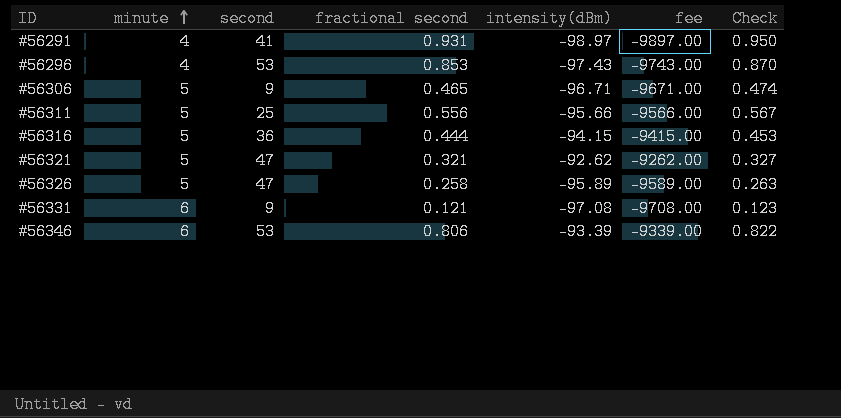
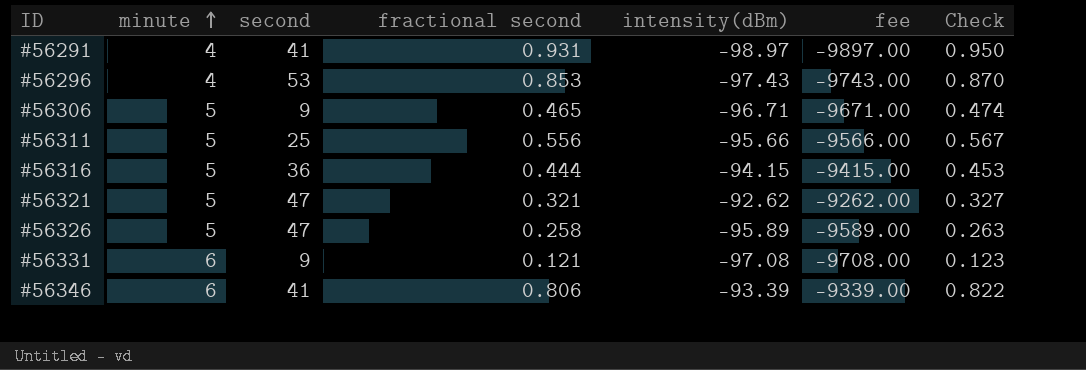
#56346 | second: 53 -> 41

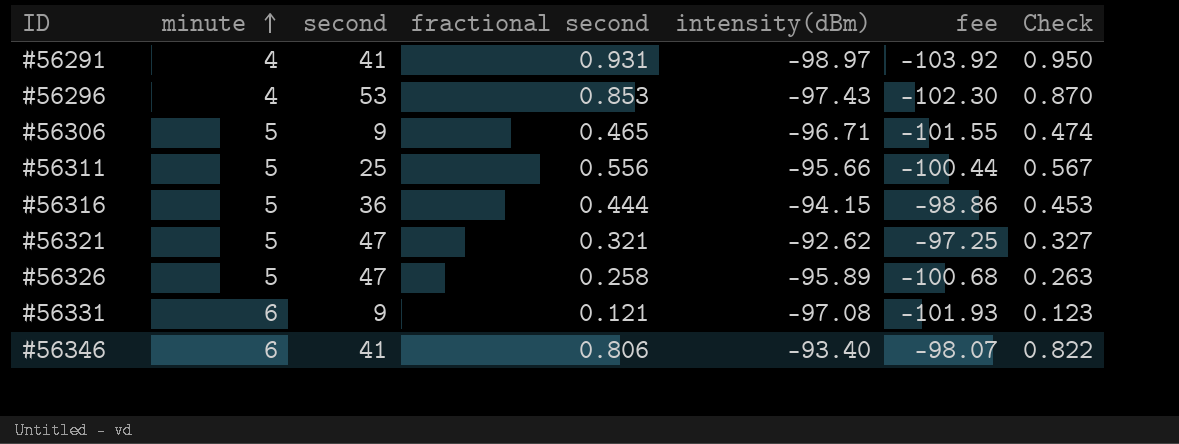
column fee | formula: [intensity(dBm)] * 100 -> [intensity(dBm)] * 1.05
#56346 | intensity(dBm): -93.39 -> -93.40

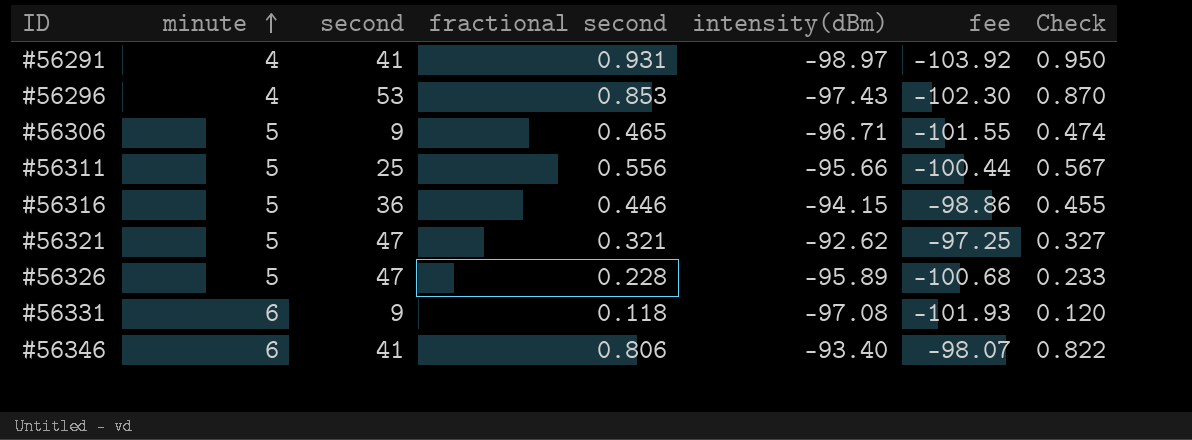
#56316 | fractional second: 0.444 -> 0.446
#56316 | Check: 0.453 -> 0.455
#56326 | fractional second: 0.258 -> 0.228
#56326 | Check: 0.263 -> 0.233
#56331 | fractional second: 0.121 -> 0.118
#56331 | Check: 0.123 -> 0.120

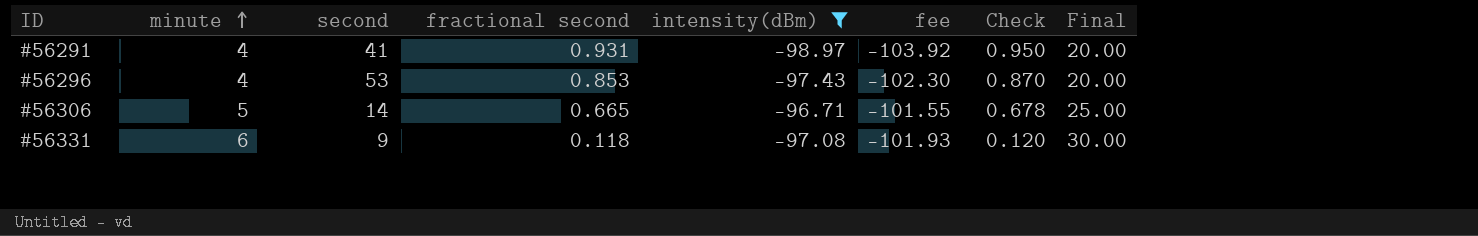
filter: none -> intensity(dBm) <= -96.71
column Final | formula: none -> [minute] * 5
#56306 | second: 9 -> 14
#56306 | fractional second: 0.465 -> 0.665
#56306 | Check: 0.474 -> 0.678

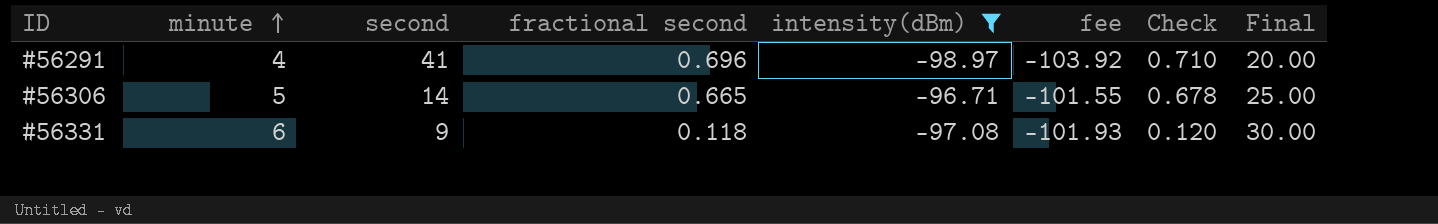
row #56296: 4 | 53 | 0.853 | -97.43 | -102.30 | 0.870 | 20.00 -> none
#56291 | fractional second: 0.931 -> 0.696
#56291 | Check: 0.950 -> 0.710

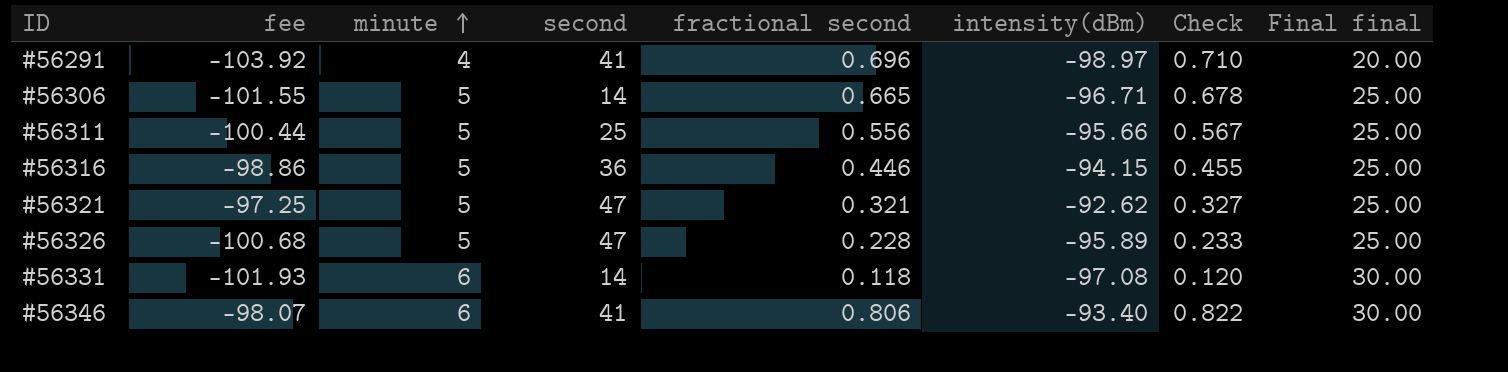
filter: intensity(dBm) <= -96.71 -> none
column fee | position: 6 -> 2
column name: Final -> Final final
#56331 | second: 9 -> 14

